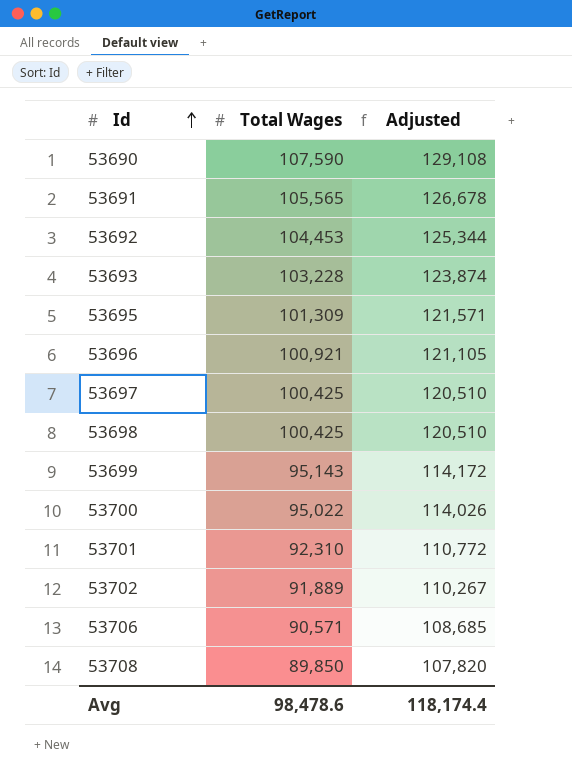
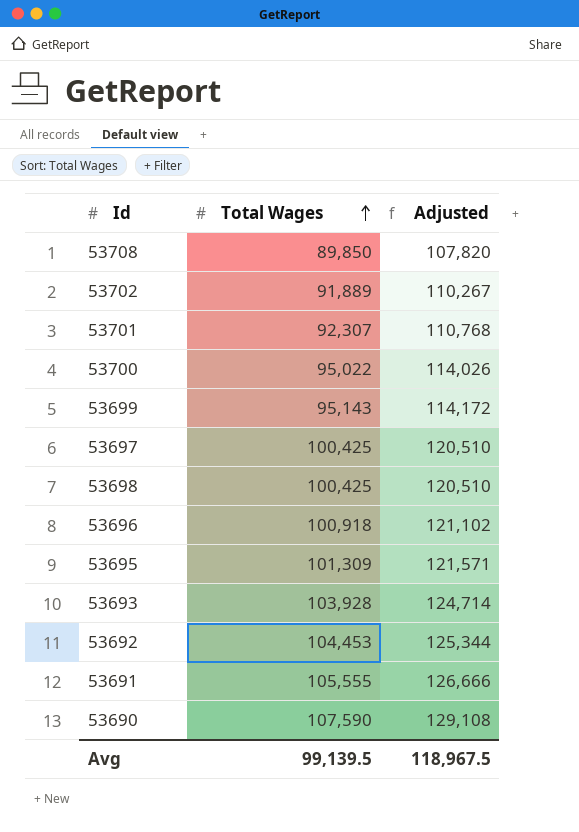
row order: Id ascending -> Total Wages ascending
row 53706: 90,571 | 108,685 -> none
53701 | Total Wages: 92,310 -> 92,307
53701 | Adjusted: 110,772 -> 110,768
53696 | Total Wages: 100,921 -> 100,918
53696 | Adjusted: 121,105 -> 121,102
53693 | Total Wages: 103,228 -> 103,928
53693 | Adjusted: 123,874 -> 124,714
53691 | Total Wages: 105,565 -> 105,555
53691 | Adjusted: 126,678 -> 126,666
Avg | Total Wages: 98,478.6 -> 99,139.5
Avg | Adjusted: 118,174.4 -> 118,967.5

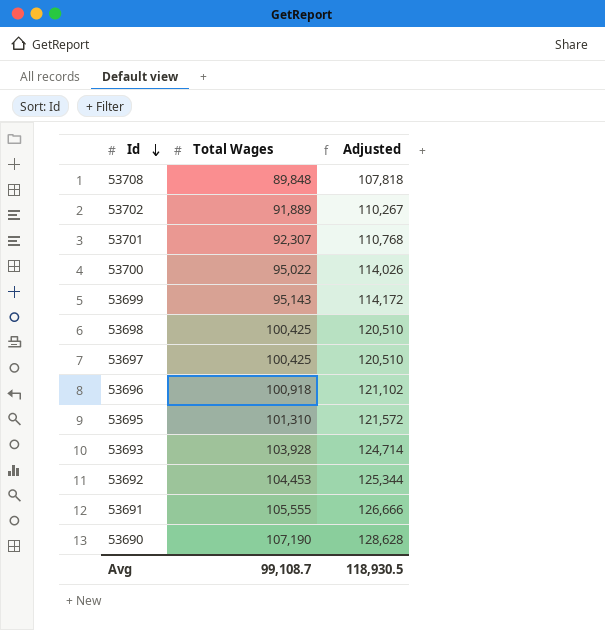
row order: Total Wages ascending -> Id descending
53708 | Total Wages: 89,850 -> 89,848
53708 | Adjusted: 107,820 -> 107,818
53695 | Total Wages: 101,309 -> 101,310
53695 | Adjusted: 121,571 -> 121,572
53690 | Total Wages: 107,590 -> 107,190
53690 | Adjusted: 129,108 -> 128,628
Avg | Total Wages: 99,139.5 -> 99,108.7
Avg | Adjusted: 118,967.5 -> 118,930.5

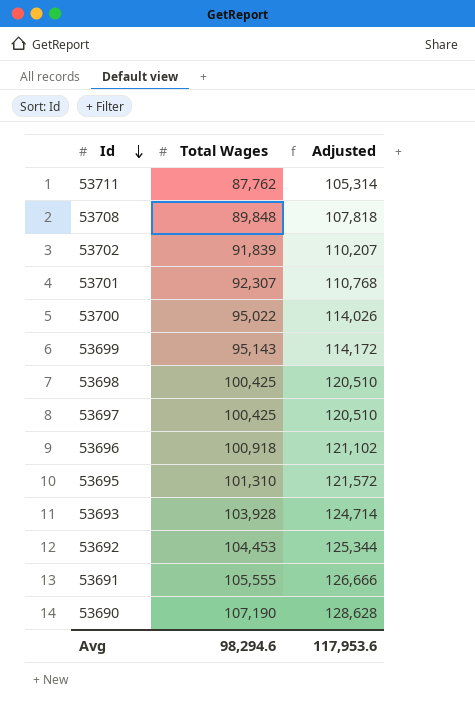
row 53711: none -> 87,762 | 105,314
53702 | Total Wages: 91,889 -> 91,839
53702 | Adjusted: 110,267 -> 110,207
Avg | Total Wages: 99,108.7 -> 98,294.6
Avg | Adjusted: 118,930.5 -> 117,953.6

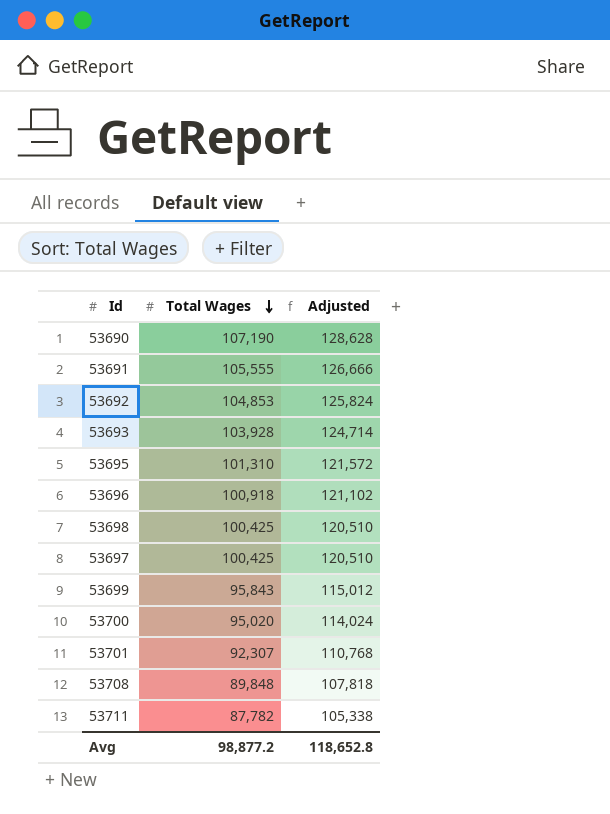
row order: Id descending -> Total Wages descending
row 53702: 91,839 | 110,207 -> none
53692 | Total Wages: 104,453 -> 104,853
53692 | Adjusted: 125,344 -> 125,824
53699 | Total Wages: 95,143 -> 95,843
53699 | Adjusted: 114,172 -> 115,012
53700 | Total Wages: 95,022 -> 95,020
53700 | Adjusted: 114,026 -> 114,024
53711 | Total Wages: 87,762 -> 87,782
53711 | Adjusted: 105,314 -> 105,338
Avg | Total Wages: 98,294.6 -> 98,877.2
Avg | Adjusted: 117,953.6 -> 118,652.8

